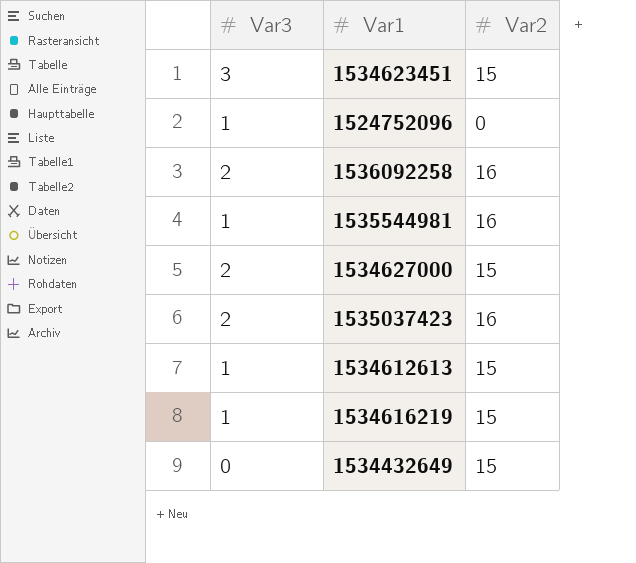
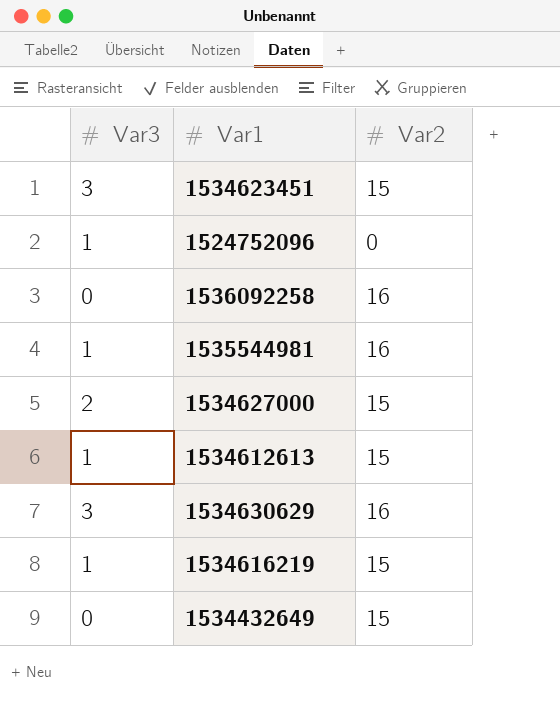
row 1535037423: 2 | 16 -> none
1536092258 | Var3: 2 -> 0
row 1534630629: none -> 3 | 16

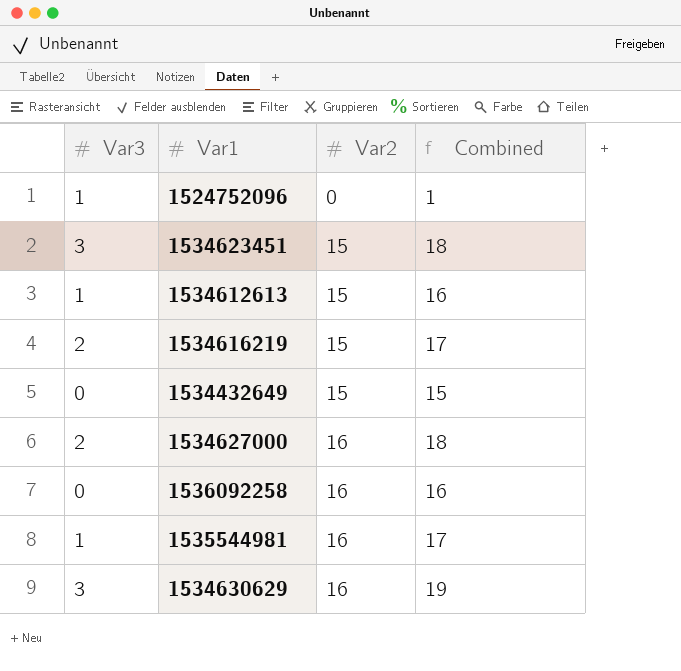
row order: none -> Var2 ascending
column Combined | formula: none -> [Var3] + [Var2]
1534616219 | Var3: 1 -> 2
1534627000 | Var2: 15 -> 16

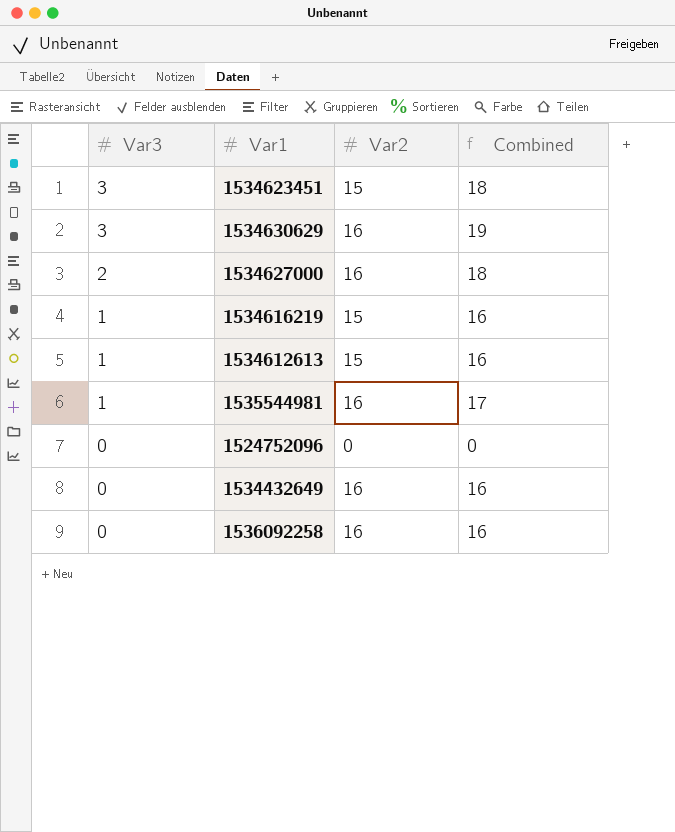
row order: Var2 ascending -> Var3 descending
1534616219 | Var3: 2 -> 1
1534616219 | Combined: 17 -> 16
1524752096 | Var3: 1 -> 0
1524752096 | Combined: 1 -> 0
1534432649 | Var2: 15 -> 16
1534432649 | Combined: 15 -> 16

